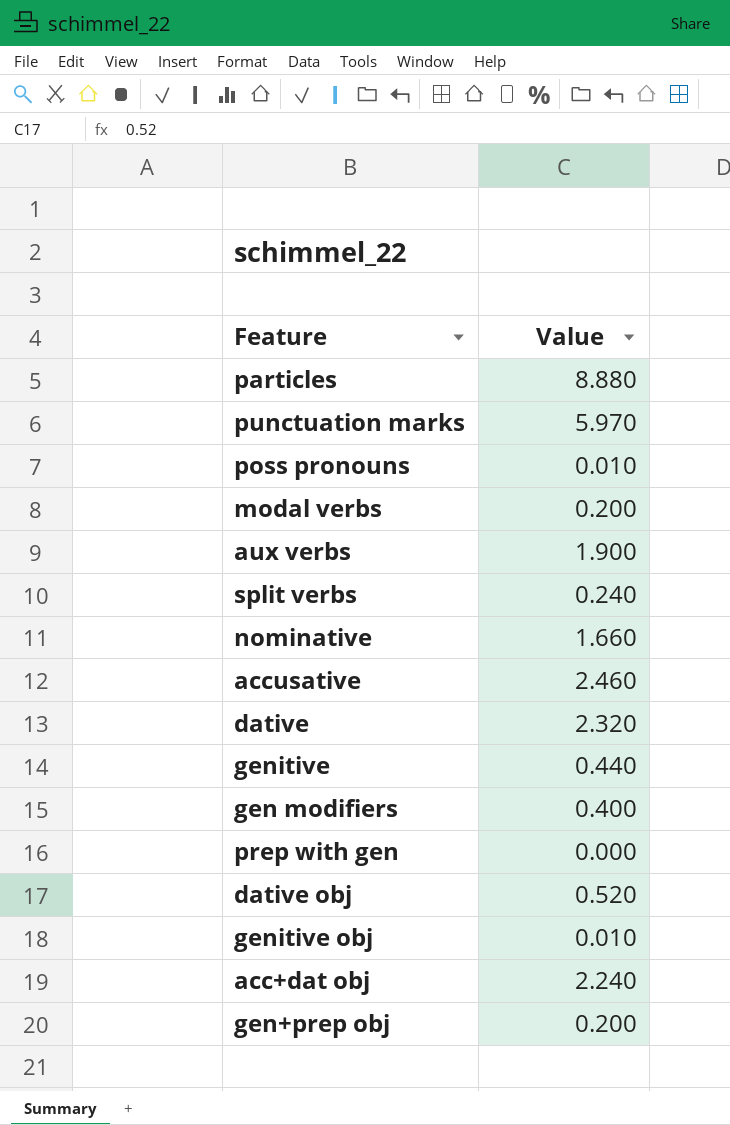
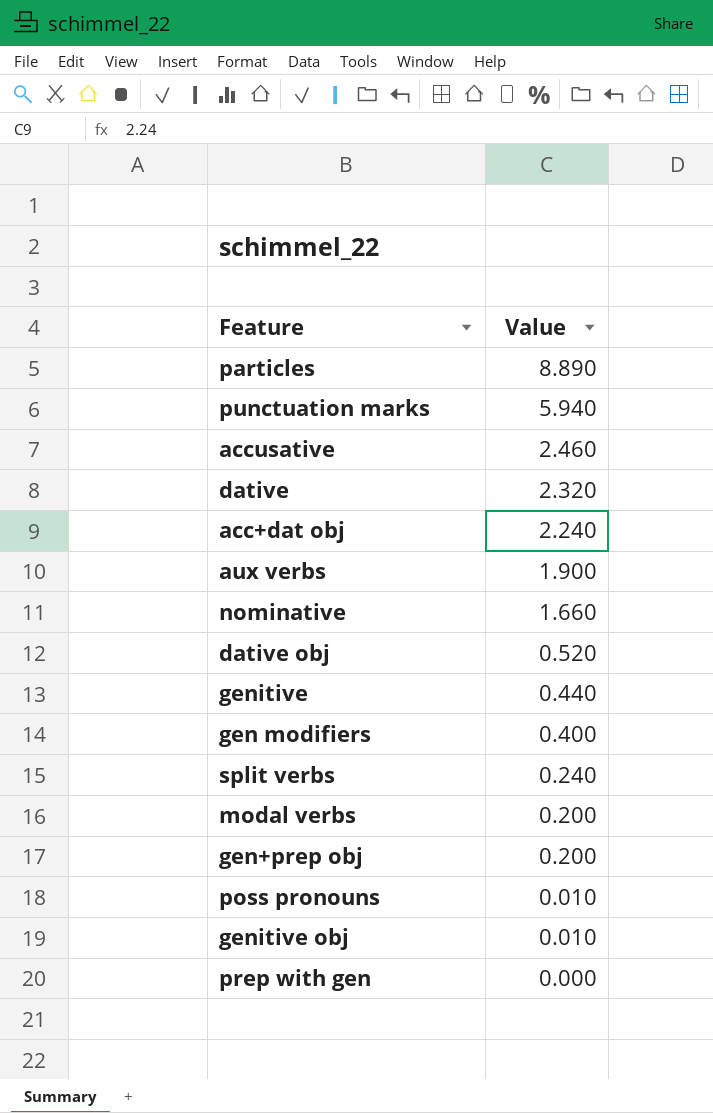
row order: none -> Value descending
particles | Value: 8.880 -> 8.890
punctuation marks | Value: 5.970 -> 5.940

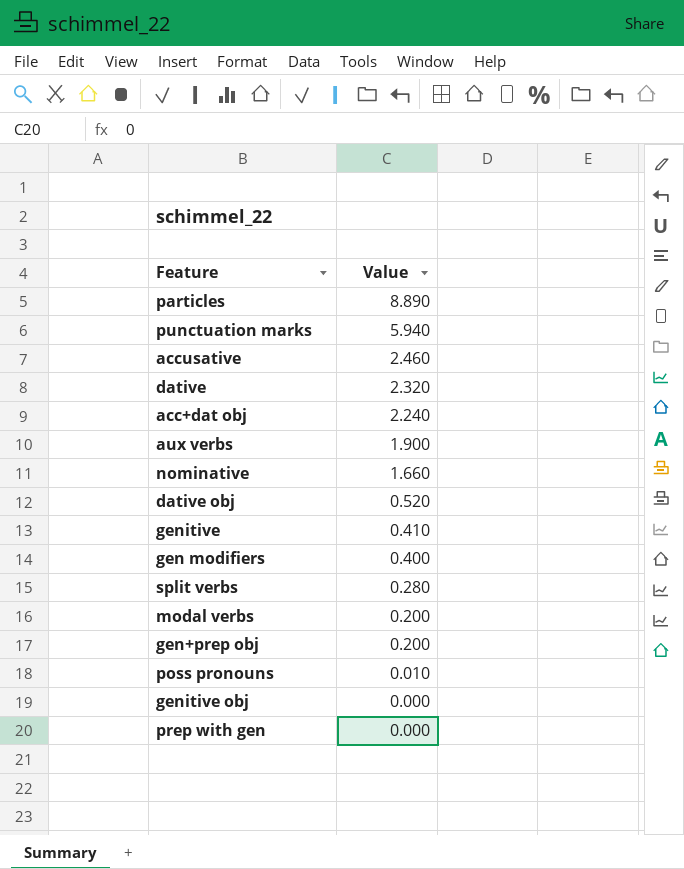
genitive | Value: 0.440 -> 0.410
split verbs | Value: 0.240 -> 0.280
genitive obj | Value: 0.010 -> 0.000

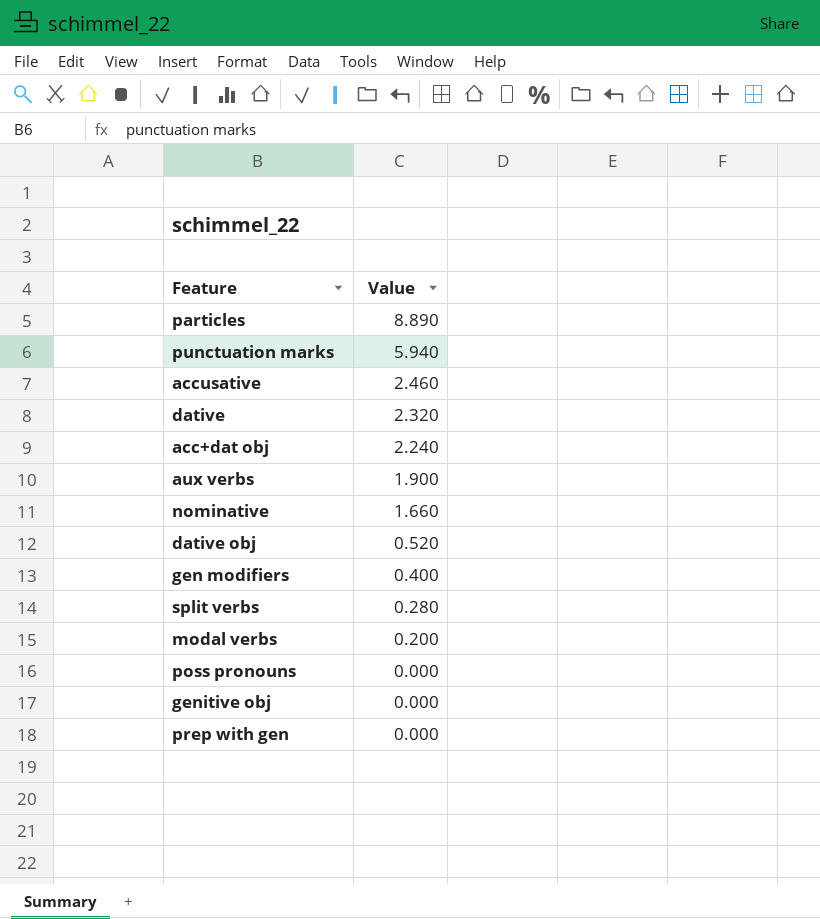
row genitive: 0.410 -> none
row gen+prep obj: 0.200 -> none
poss pronouns | Value: 0.010 -> 0.000

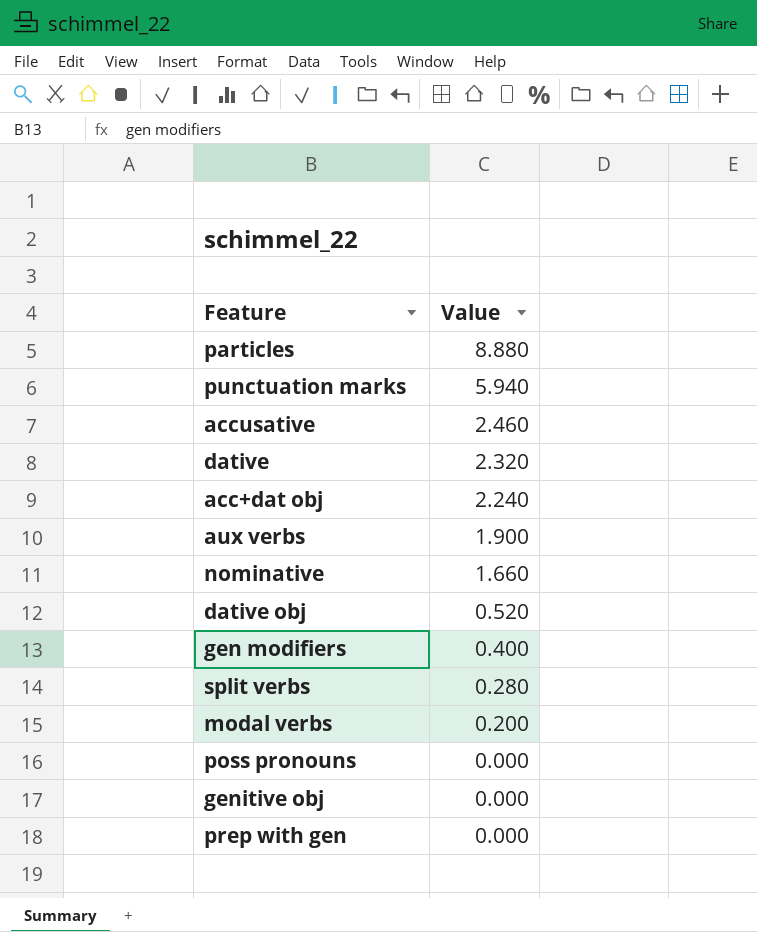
particles | Value: 8.890 -> 8.880

